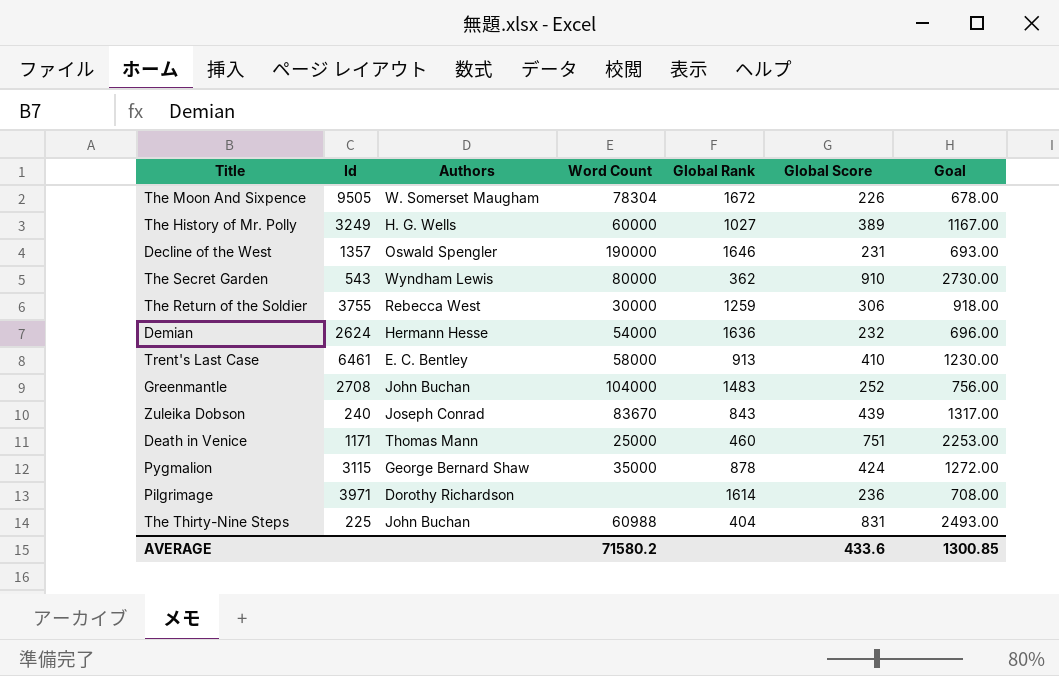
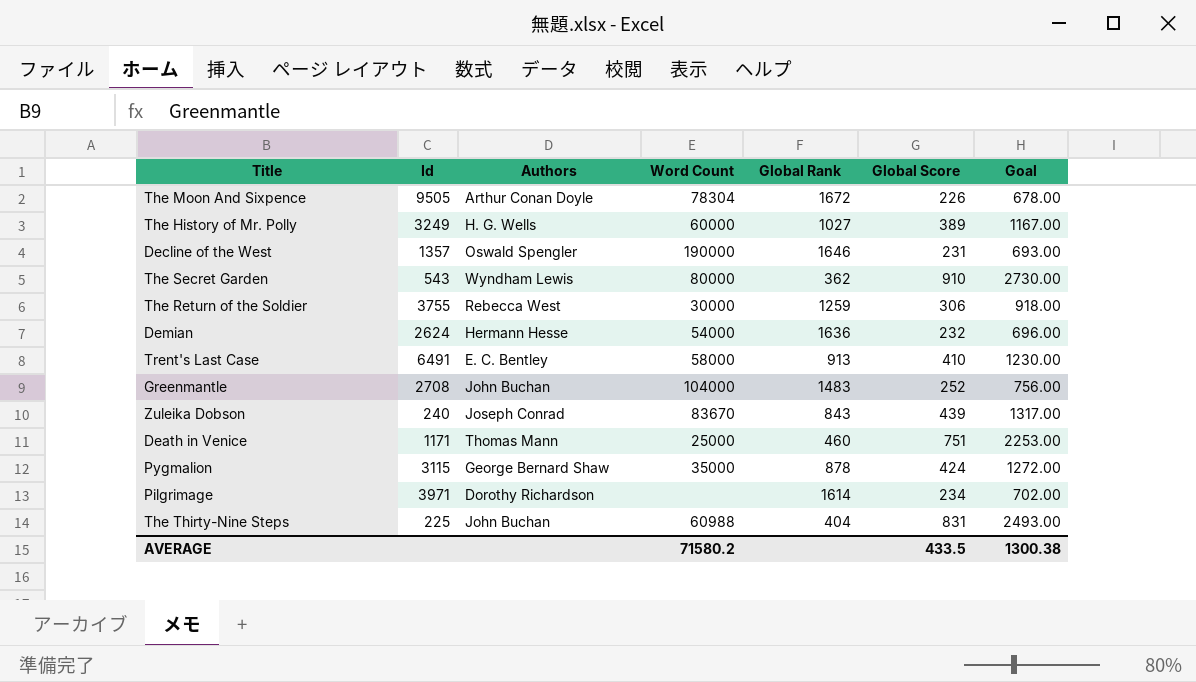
The Moon And Sixpence | Authors: W. Somerset Maugham -> Arthur Conan Doyle
Trent's Last Case | Id: 6461 -> 6491
Pilgrimage | Global Score: 236 -> 234
Pilgrimage | Goal: 708.00 -> 702.00
AVERAGE | Global Score: 433.6 -> 433.5
AVERAGE | Goal: 1300.85 -> 1300.38

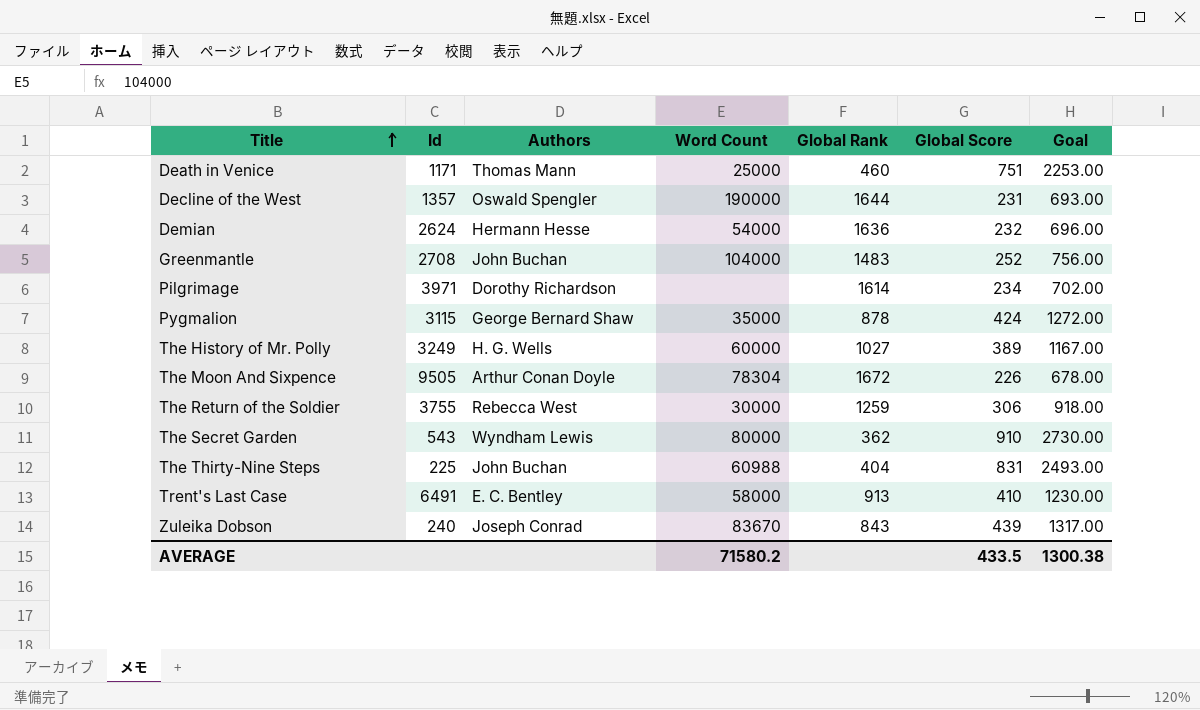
row order: none -> Title ascending
Decline of the West | Global Rank: 1646 -> 1644

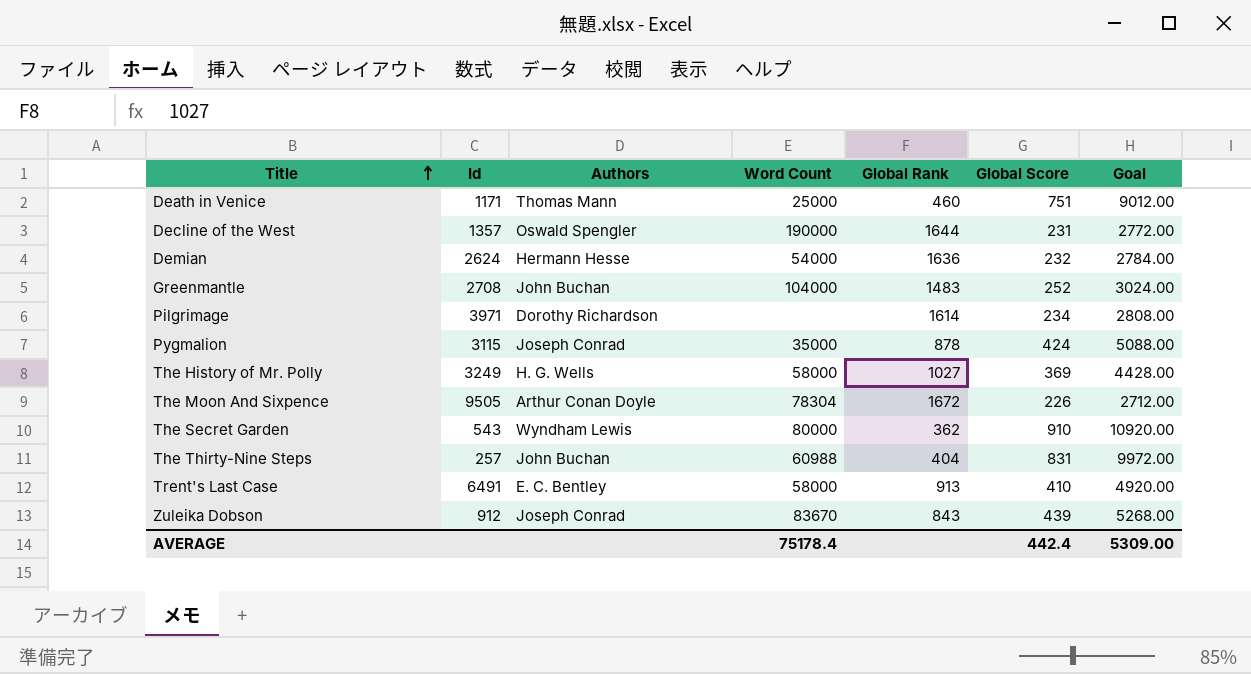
column Goal | formula: [Global Score] * 3 -> [Global Score] * 12
row The Return of the Soldier: 3755 | Rebecca West | 30000 | 1259 | 306 | 918.00 -> none
Pygmalion | Authors: George Bernard Shaw -> Joseph Conrad
The History of Mr. Polly | Word Count: 60000 -> 58000
The History of Mr. Polly | Global Score: 389 -> 369
The Thirty-Nine Steps | Id: 225 -> 257
Zuleika Dobson | Id: 240 -> 912
AVERAGE | Word Count: 71580.2 -> 75178.4
AVERAGE | Global Score: 433.5 -> 442.4
AVERAGE | Goal: 1300.38 -> 5309.00

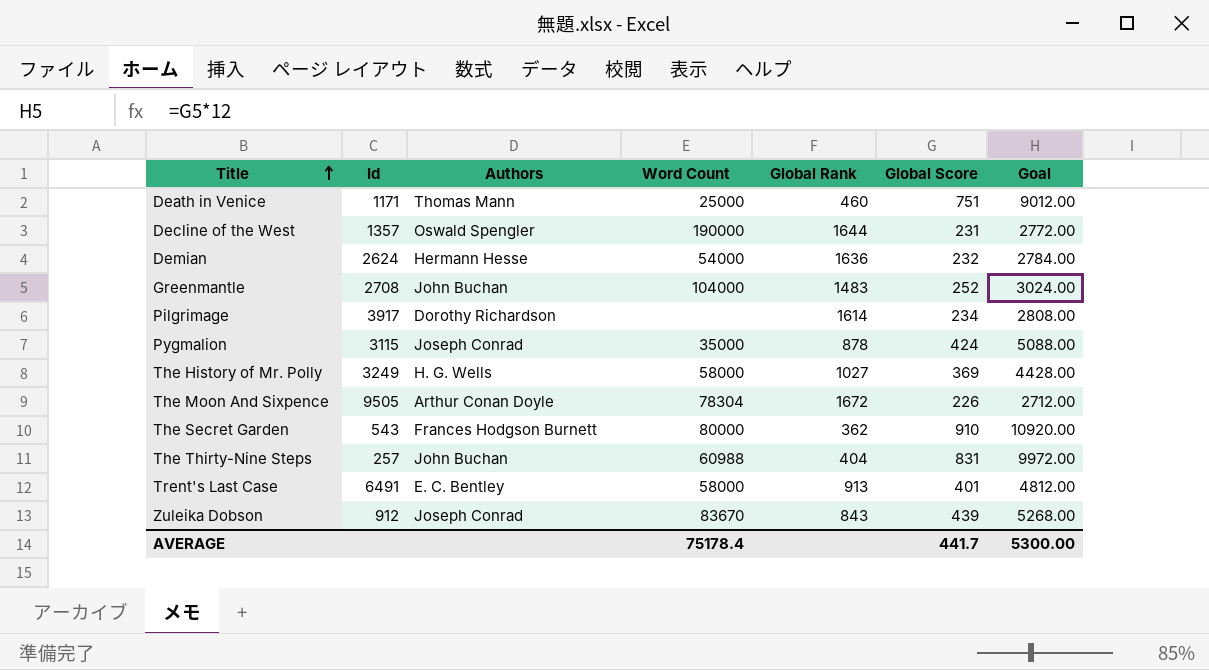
Pilgrimage | Id: 3971 -> 3917
The Secret Garden | Authors: Wyndham Lewis -> Frances Hodgson Burnett
Trent's Last Case | Global Score: 410 -> 401
Trent's Last Case | Goal: 4920.00 -> 4812.00
AVERAGE | Global Score: 442.4 -> 441.7
AVERAGE | Goal: 5309.00 -> 5300.00

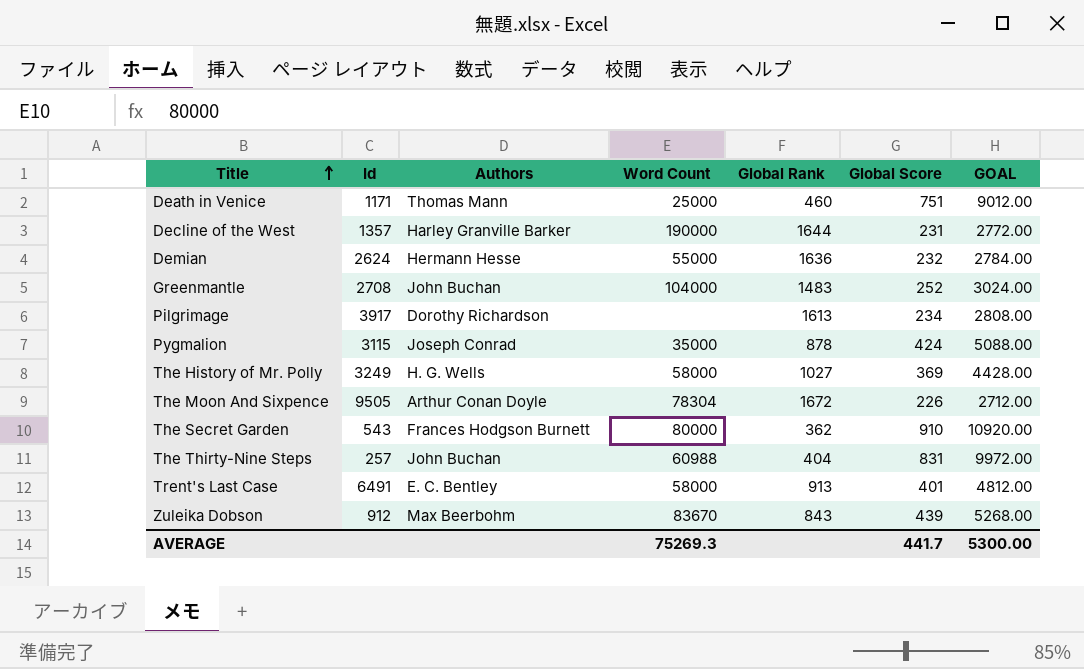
column name: Goal -> GOAL
Decline of the West | Authors: Oswald Spengler -> Harley Granville Barker
Demian | Word Count: 54000 -> 55000
Pilgrimage | Global Rank: 1614 -> 1613
Zuleika Dobson | Authors: Joseph Conrad -> Max Beerbohm
AVERAGE | Word Count: 75178.4 -> 75269.3

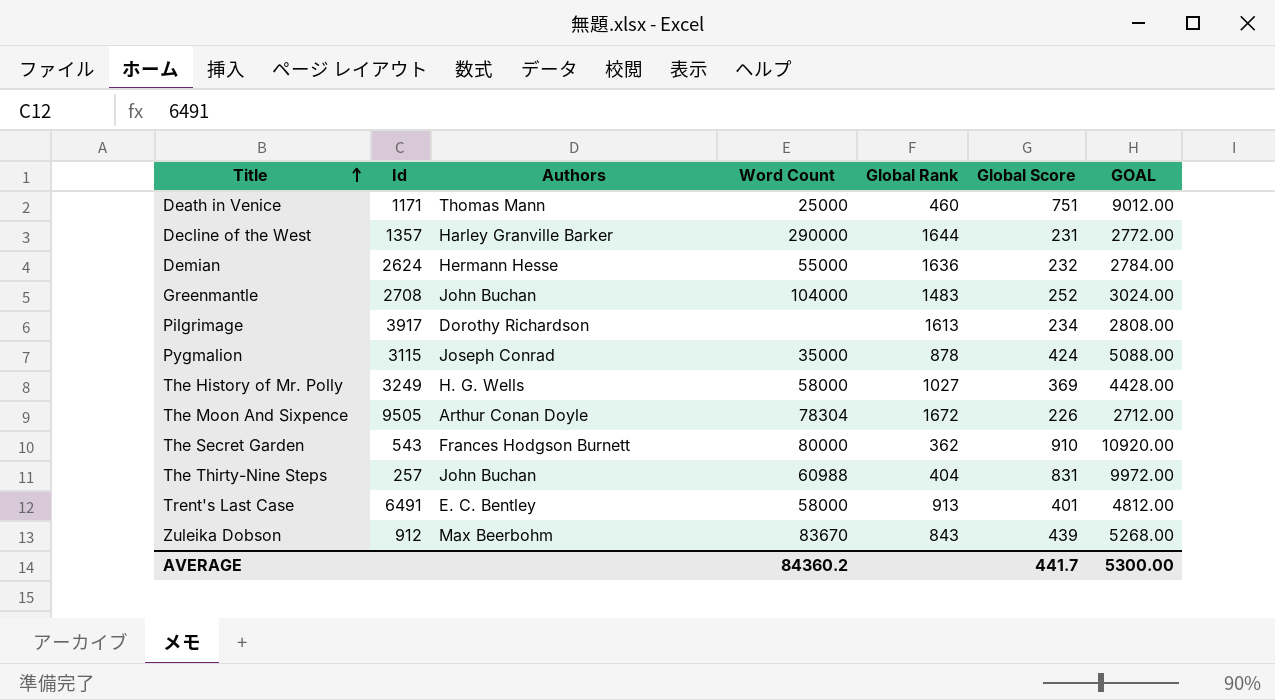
Decline of the West | Word Count: 190000 -> 290000
AVERAGE | Word Count: 75269.3 -> 84360.2

